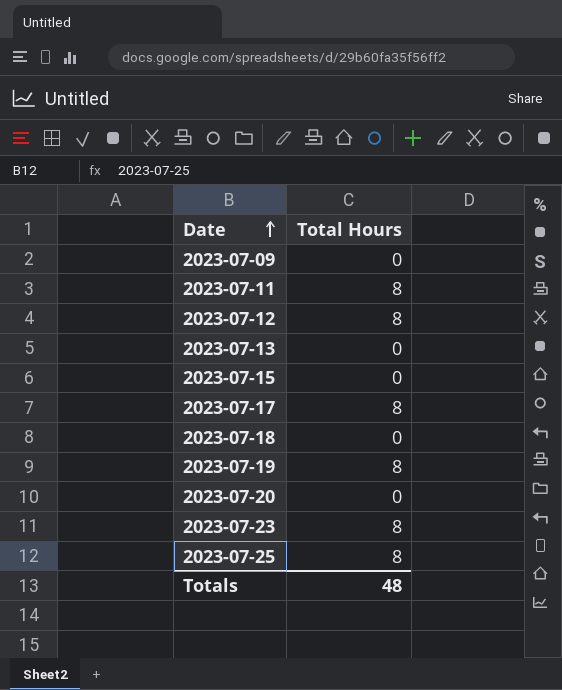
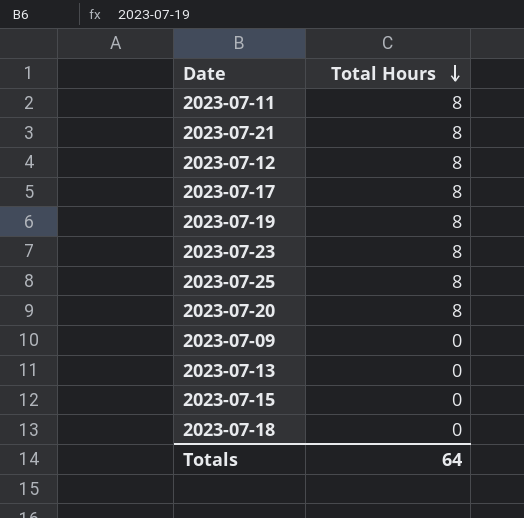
row order: Date ascending -> Total Hours descending
row 2023-07-21: none -> 8
2023-07-20 | Total Hours: 0 -> 8
Totals | Total Hours: 48 -> 64

